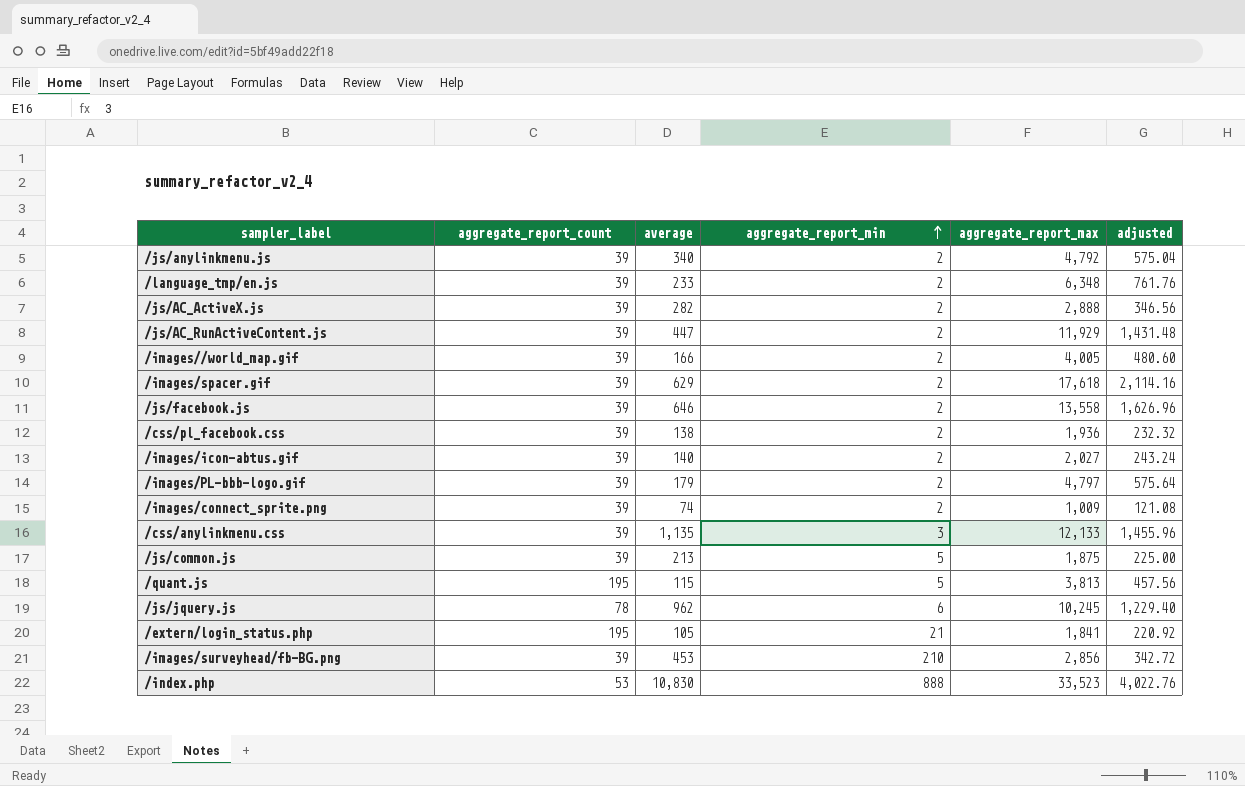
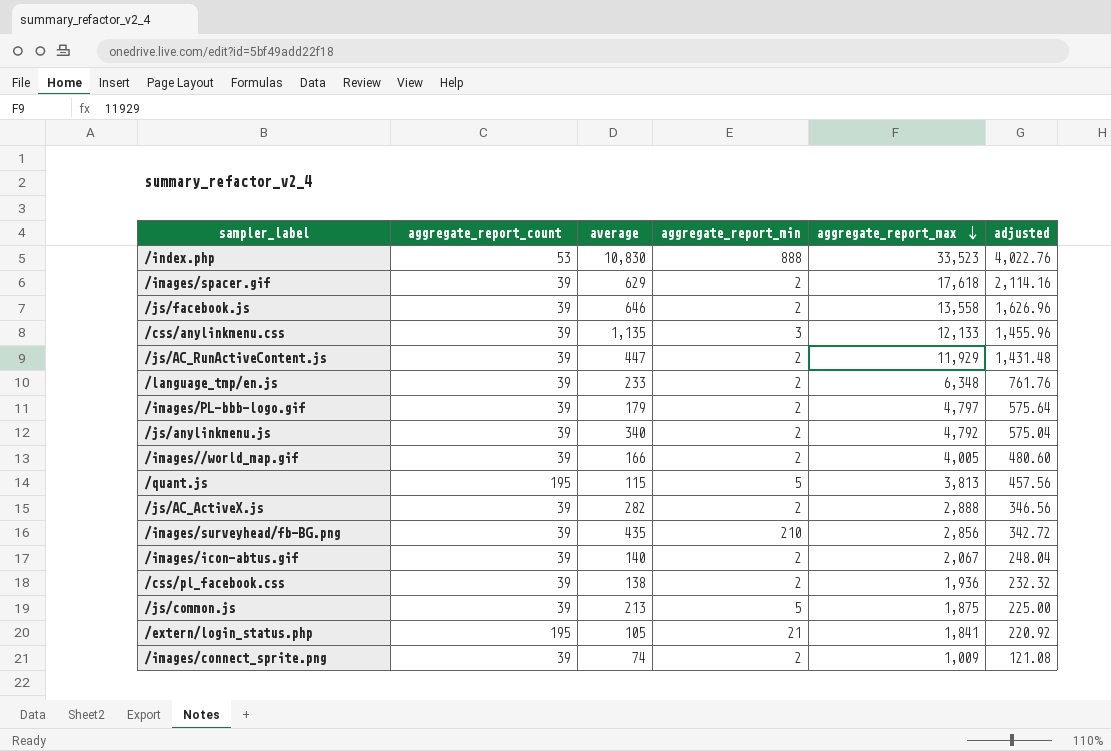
row order: aggregate_report_min ascending -> aggregate_report_max descending
row /js/jquery.js: 78 | 962 | 6 | 10,245 | 1,229.40 -> none
/images/surveyhead/fb-BG.png | average: 453 -> 435
/images/icon-abtus.gif | aggregate_report_max: 2,027 -> 2,067
/images/icon-abtus.gif | adjusted: 243.24 -> 248.04

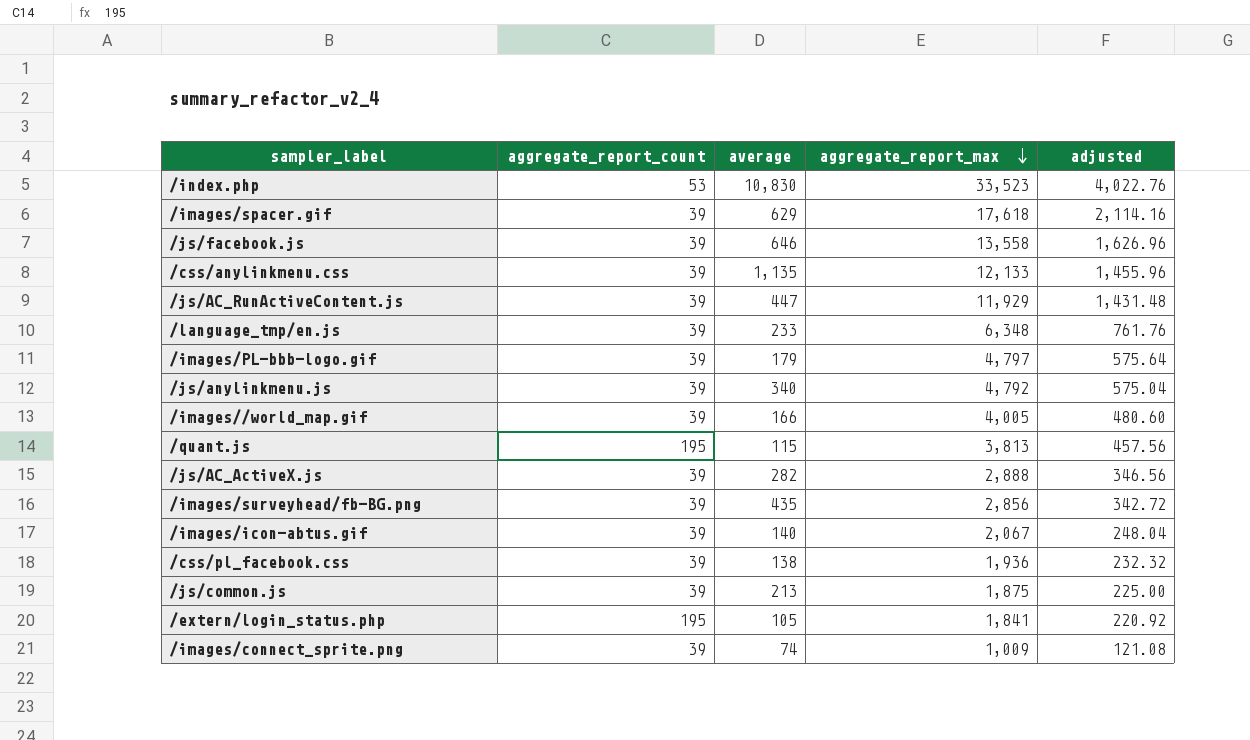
column aggregate_report_min | position: 4 -> none

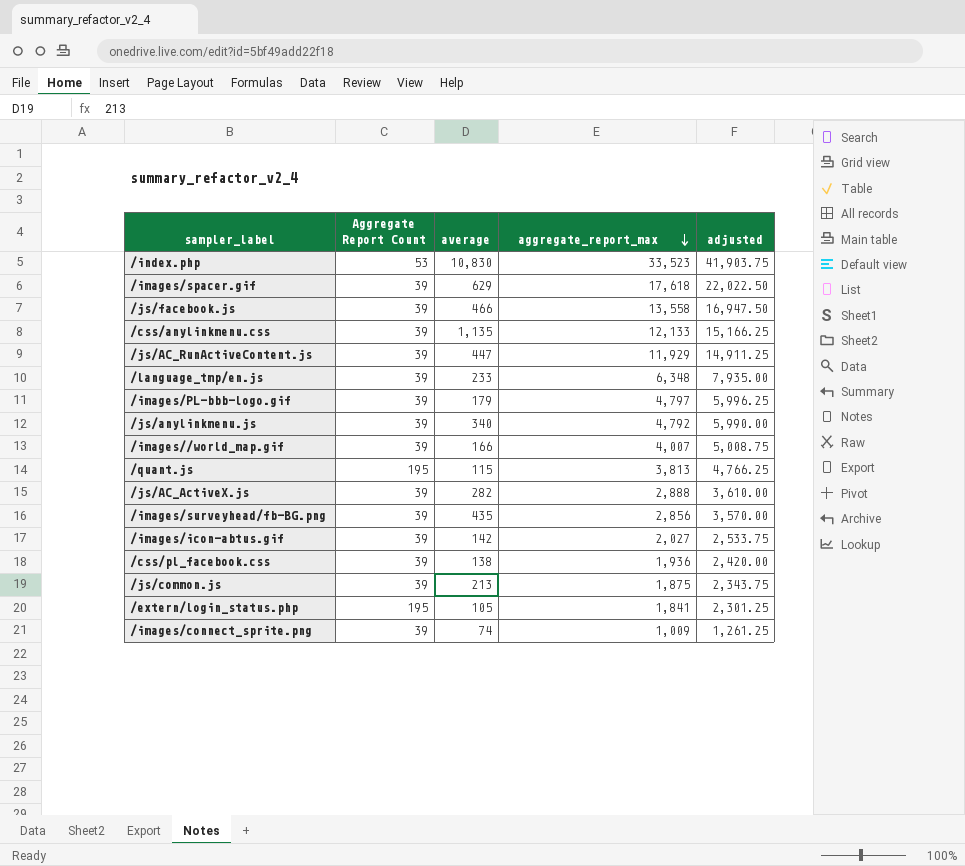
column name: aggregate_report_count -> Aggregate Report Count
column adjusted | formula: [aggregate_report_max] * 0.12 -> [aggregate_report_max] * 1.25
/js/facebook.js | average: 646 -> 466
/images//world_map.gif | aggregate_report_max: 4,005 -> 4,007
/images/icon-abtus.gif | average: 140 -> 142
/images/icon-abtus.gif | aggregate_report_max: 2,067 -> 2,027

